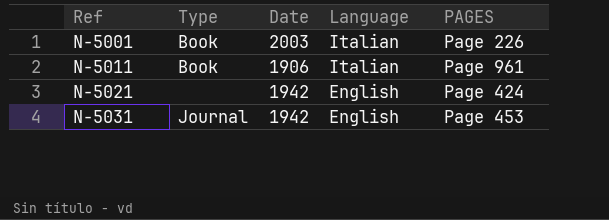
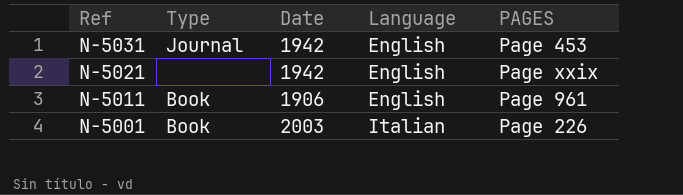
row order: Ref ascending -> Ref descending
N-5021 | PAGES: Page 424 -> Page xxix
N-5011 | Language: Italian -> English

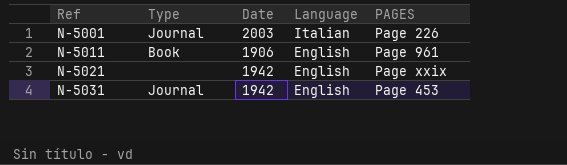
row order: Ref descending -> Ref ascending
N-5001 | Type: Book -> Journal

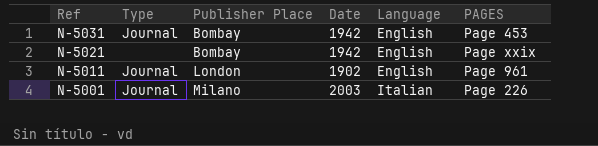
row order: Ref ascending -> Ref descending
column Publisher Place | position: none -> 3
N-5011 | Type: Book -> Journal
N-5011 | Date: 1906 -> 1902

